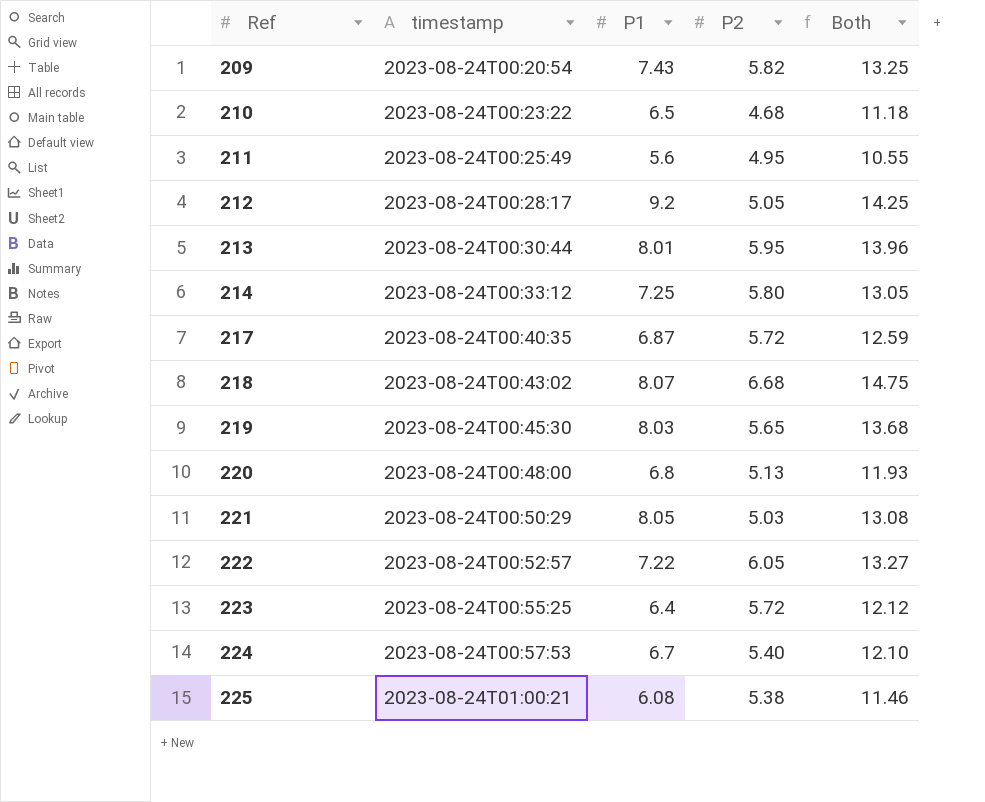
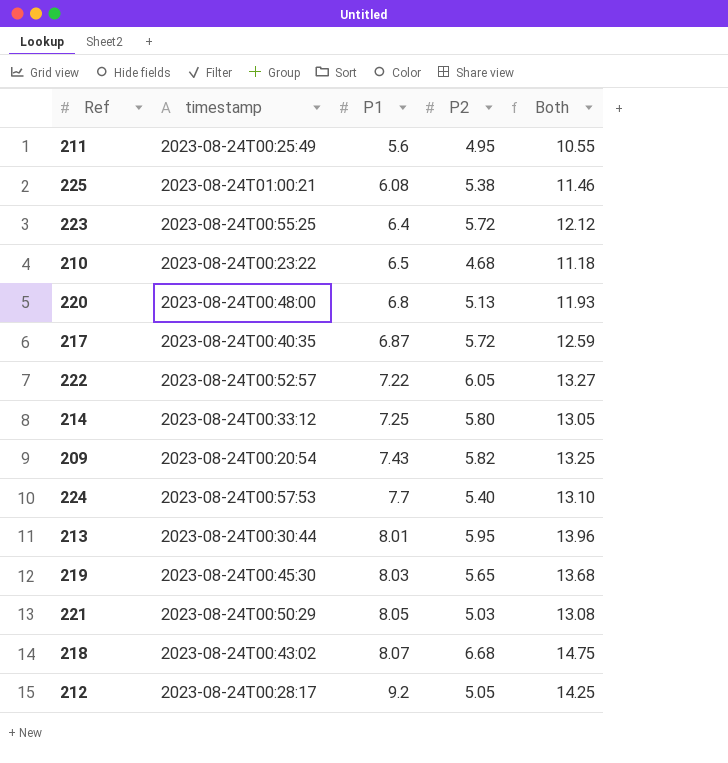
row order: Ref ascending -> P1 ascending
224 | P1: 6.7 -> 7.7
224 | Both: 12.10 -> 13.10

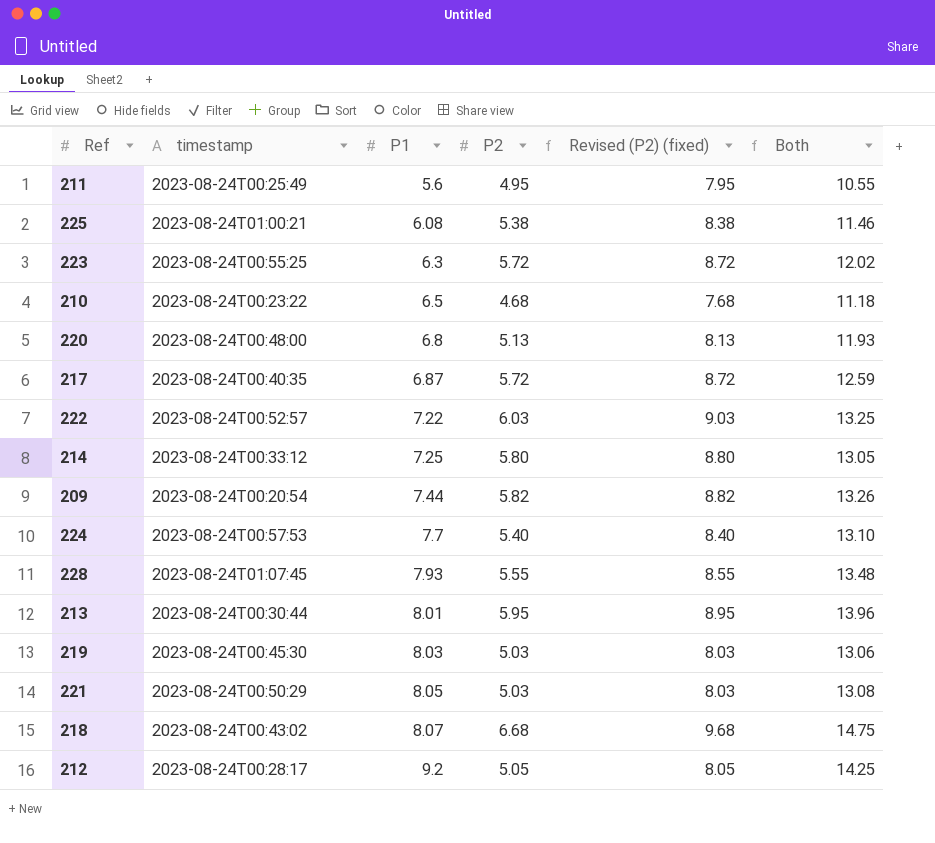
column Revised (P2) (fixed) | formula: none -> [P2] + 3
223 | P1: 6.4 -> 6.3
223 | Both: 12.12 -> 12.02
222 | P2: 6.05 -> 6.03
222 | Both: 13.27 -> 13.25
209 | P1: 7.43 -> 7.44
209 | Both: 13.25 -> 13.26
row 228: none -> 2023-08-24T01:07:45 | 7.93 | 5.55 | 8.55 | 13.48
219 | P2: 5.65 -> 5.03
219 | Both: 13.68 -> 13.06

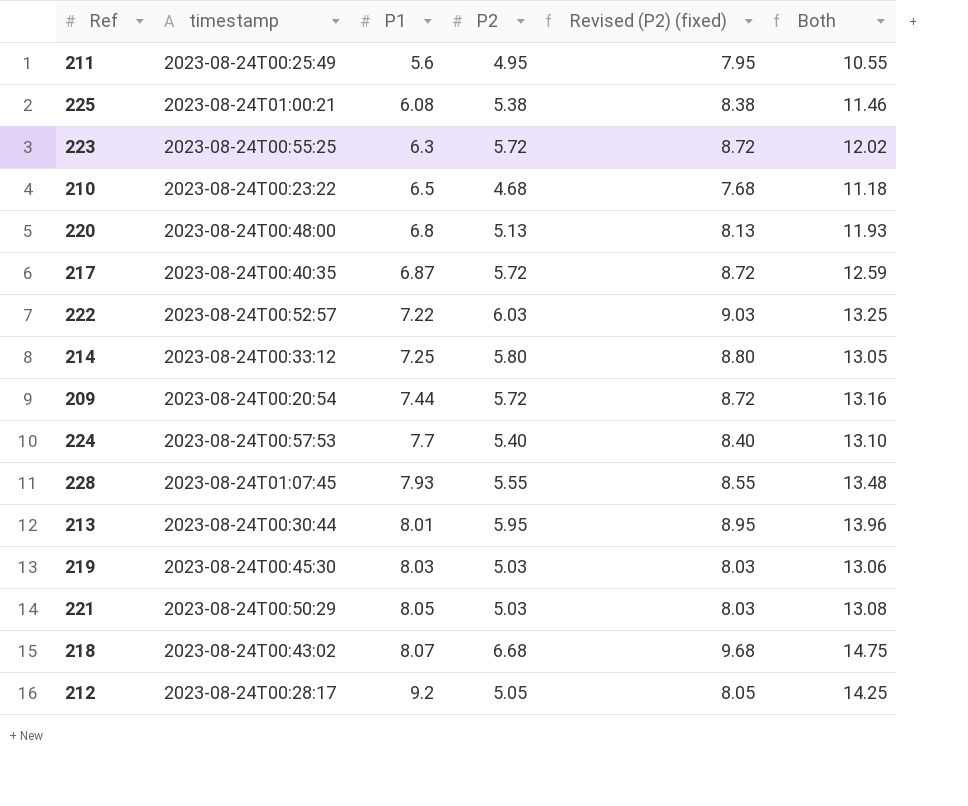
209 | P2: 5.82 -> 5.72
209 | Revised (P2) (fixed): 8.82 -> 8.72
209 | Both: 13.26 -> 13.16

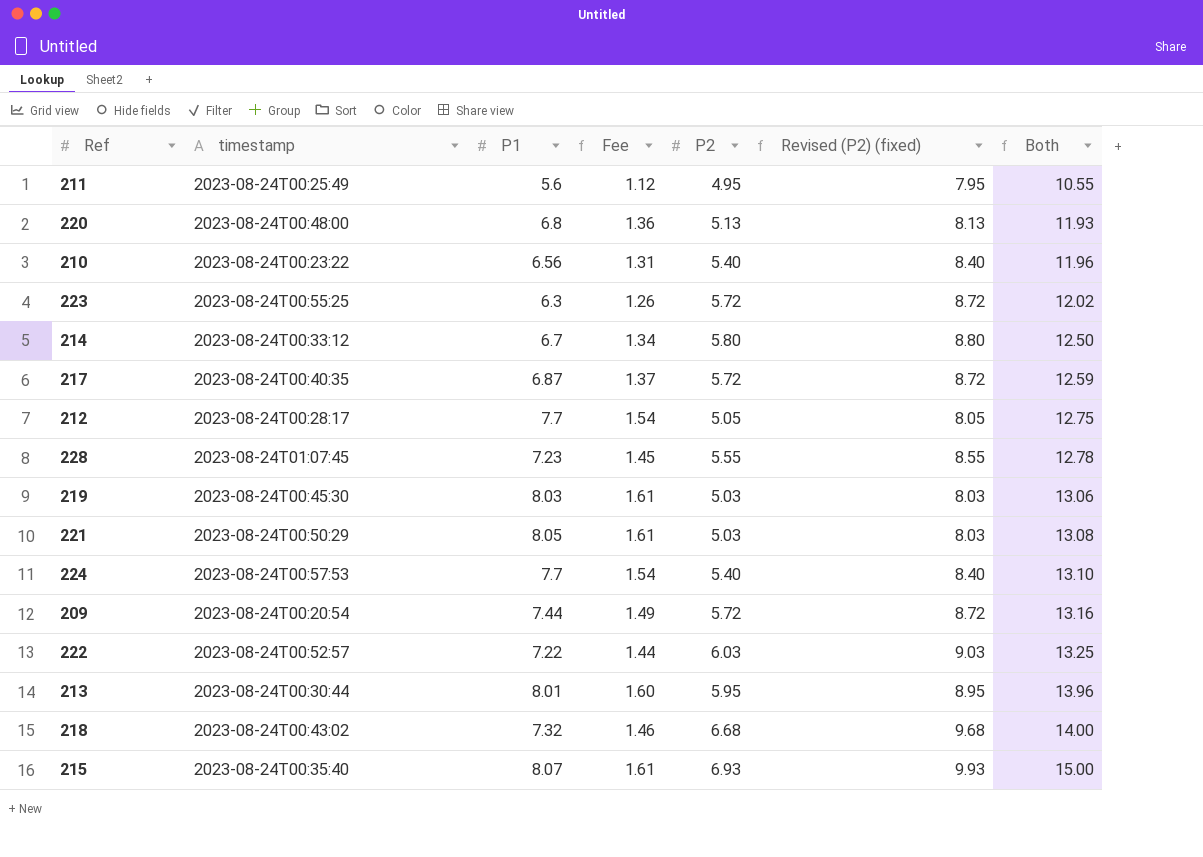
row order: P1 ascending -> Both ascending
column Fee | formula: none -> [P1] * 0.2
row 225: 2023-08-24T01:00:21 | 6.08 | 5.38 | 8.38 | 11.46 -> none
210 | P1: 6.5 -> 6.56
210 | P2: 4.68 -> 5.40
210 | Revised (P2) (fixed): 7.68 -> 8.40
210 | Both: 11.18 -> 11.96
214 | P1: 7.25 -> 6.7
214 | Both: 13.05 -> 12.50
212 | P1: 9.2 -> 7.7
212 | Both: 14.25 -> 12.75
228 | P1: 7.93 -> 7.23
228 | Both: 13.48 -> 12.78
218 | P1: 8.07 -> 7.32
218 | Both: 14.75 -> 14.00
row 215: none -> 2023-08-24T00:35:40 | 8.07 | 1.61 | 6.93 | 9.93 | 15.00

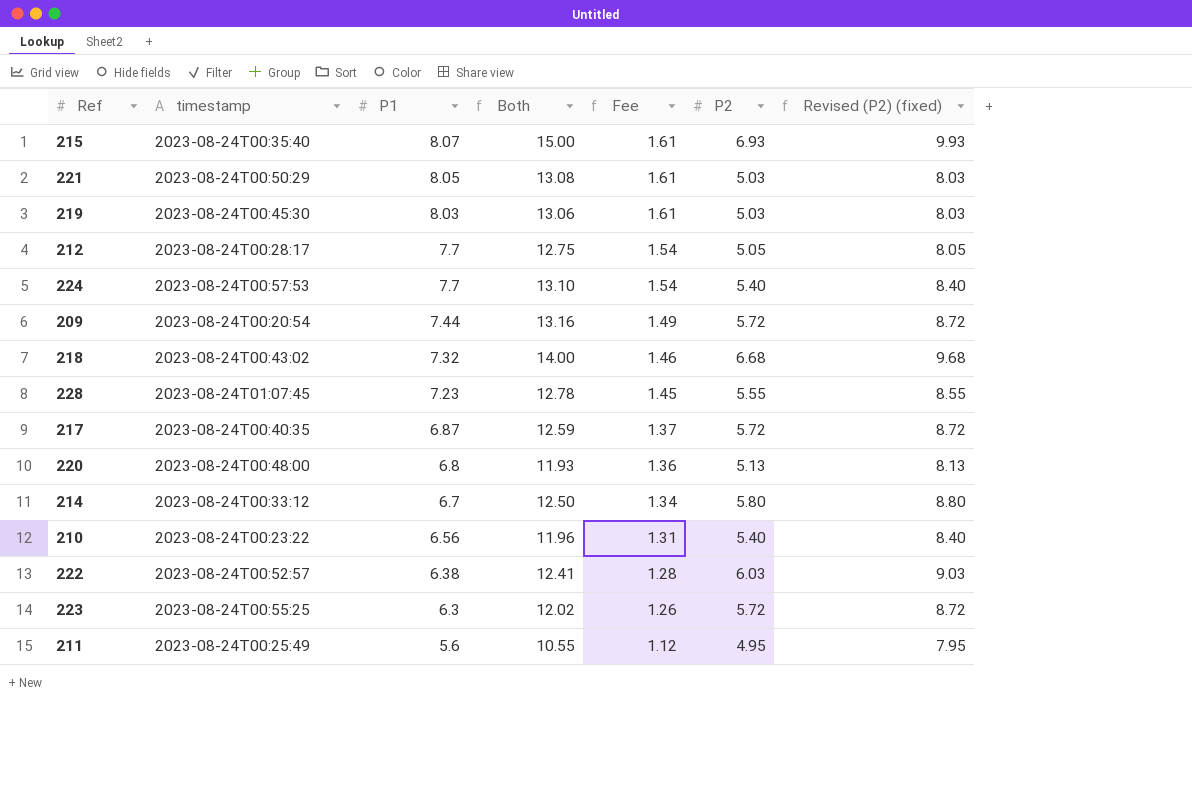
row order: Both ascending -> P1 descending
column Both | position: 7 -> 4
row 213: 2023-08-24T00:30:44 | 8.01 | 1.60 | 5.95 | 8.95 | 13.96 -> none
222 | P1: 7.22 -> 6.38
222 | Both: 13.25 -> 12.41
222 | Fee: 1.44 -> 1.28

